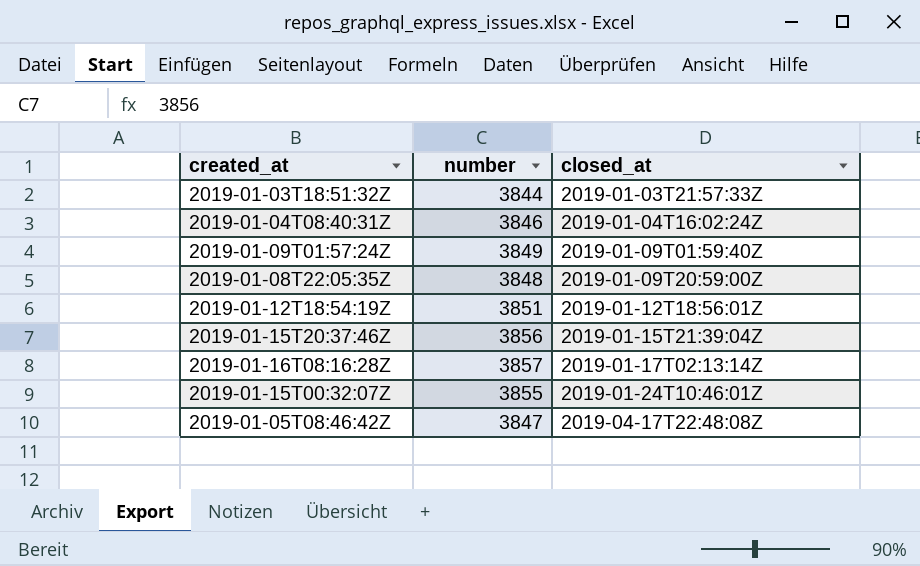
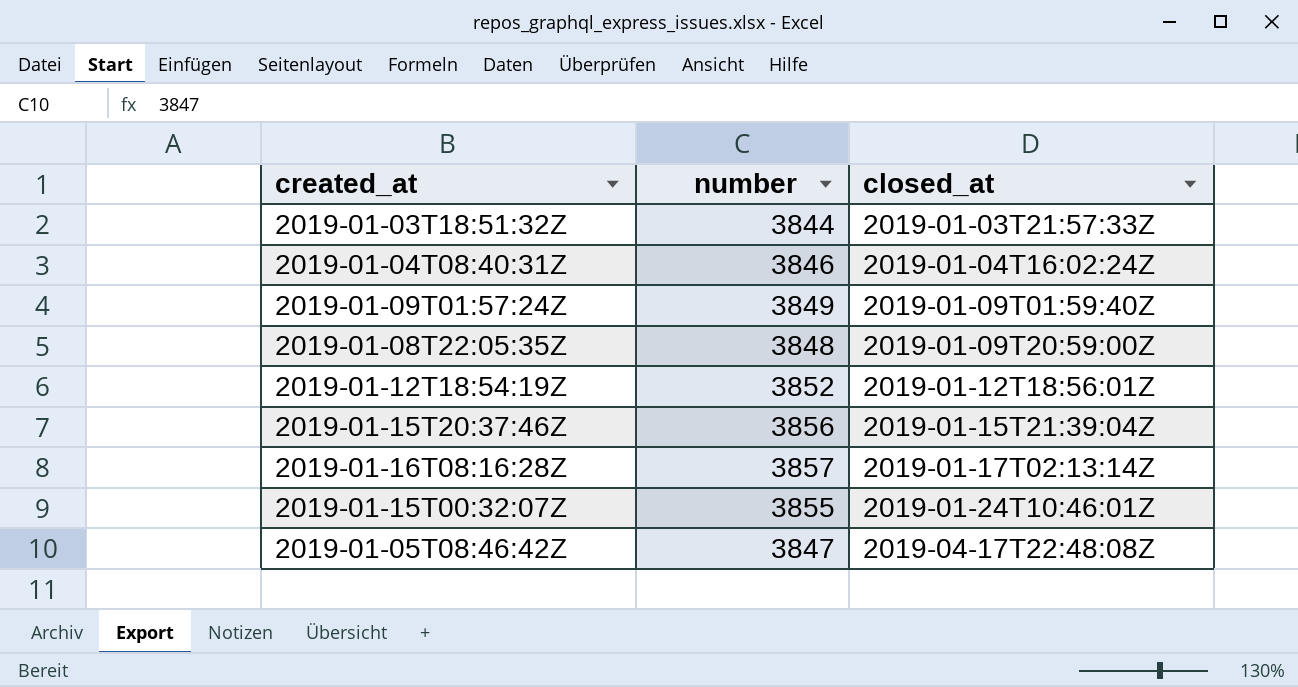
2019-01-12T18:54:19Z | number: 3851 -> 3852

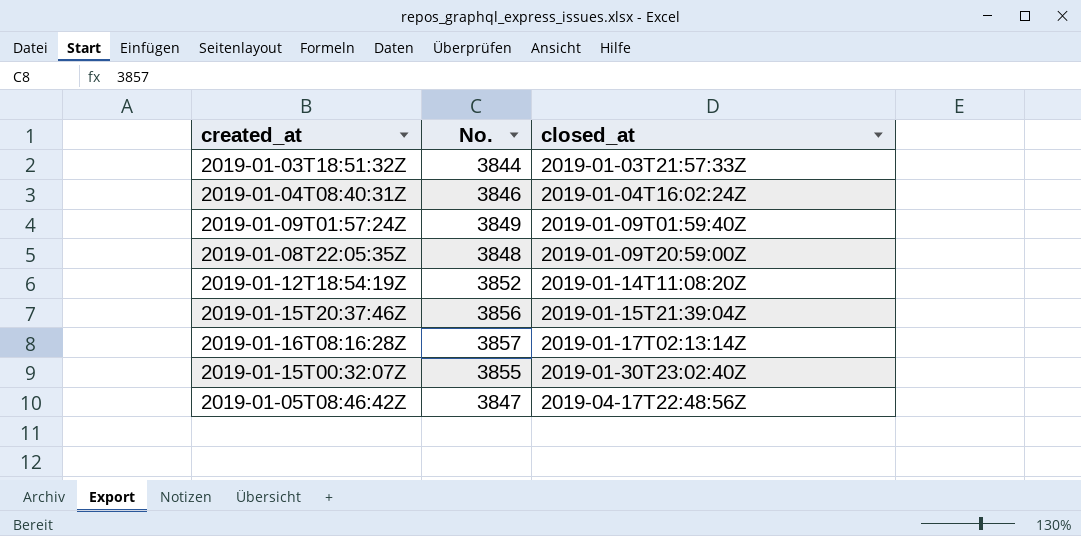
column name: number -> No.
2019-01-12T18:54:19Z | closed_at: 2019-01-12T18:56:01Z -> 2019-01-14T11:08:20Z
2019-01-15T00:32:07Z | closed_at: 2019-01-24T10:46:01Z -> 2019-01-30T23:02:40Z
2019-01-05T08:46:42Z | closed_at: 2019-04-17T22:48:08Z -> 2019-04-17T22:48:56Z

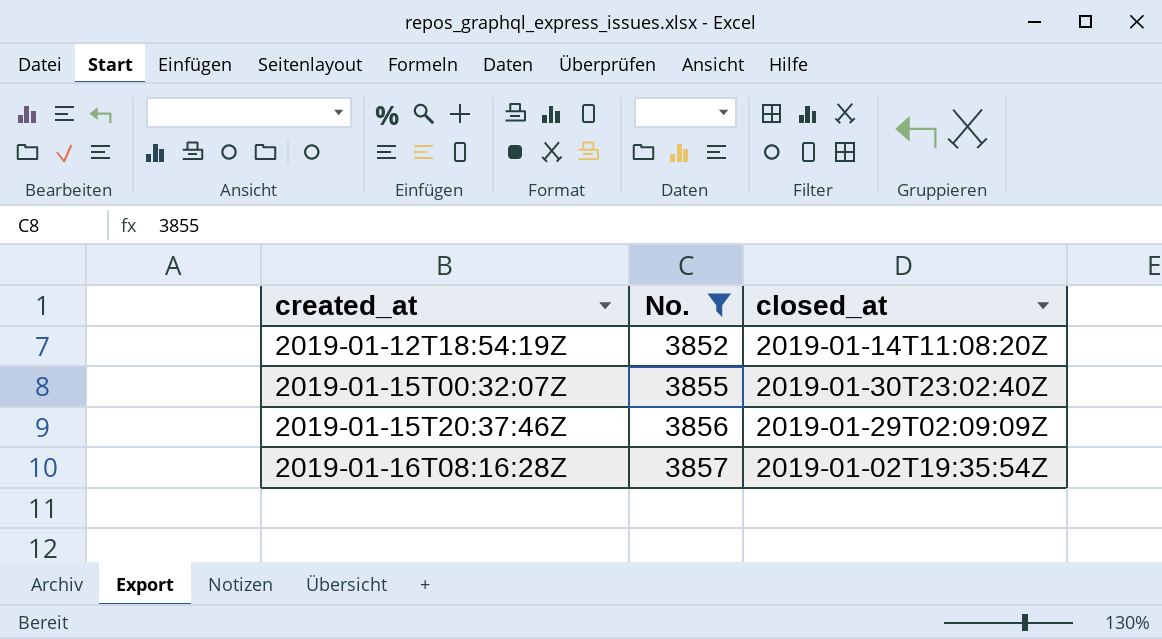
filter: none -> No. >= 3852
row order: closed_at ascending -> created_at ascending
2019-01-15T20:37:46Z | closed_at: 2019-01-15T21:39:04Z -> 2019-01-29T02:09:09Z
2019-01-16T08:16:28Z | closed_at: 2019-01-17T02:13:14Z -> 2019-01-02T19:35:54Z

